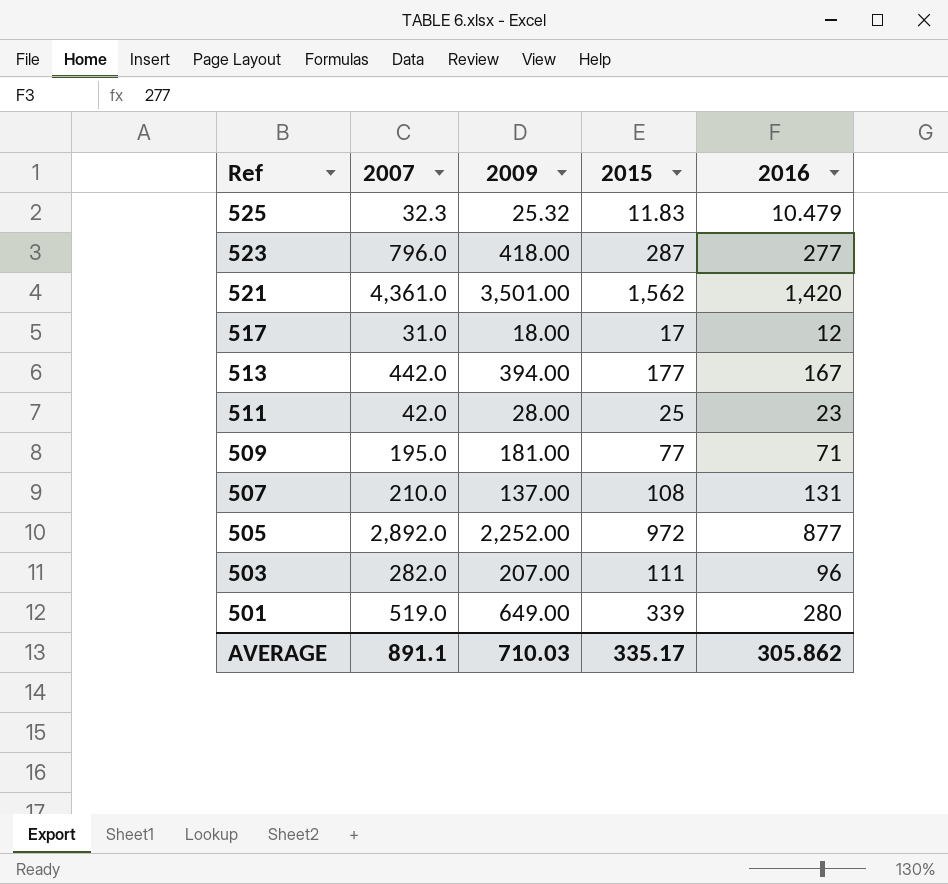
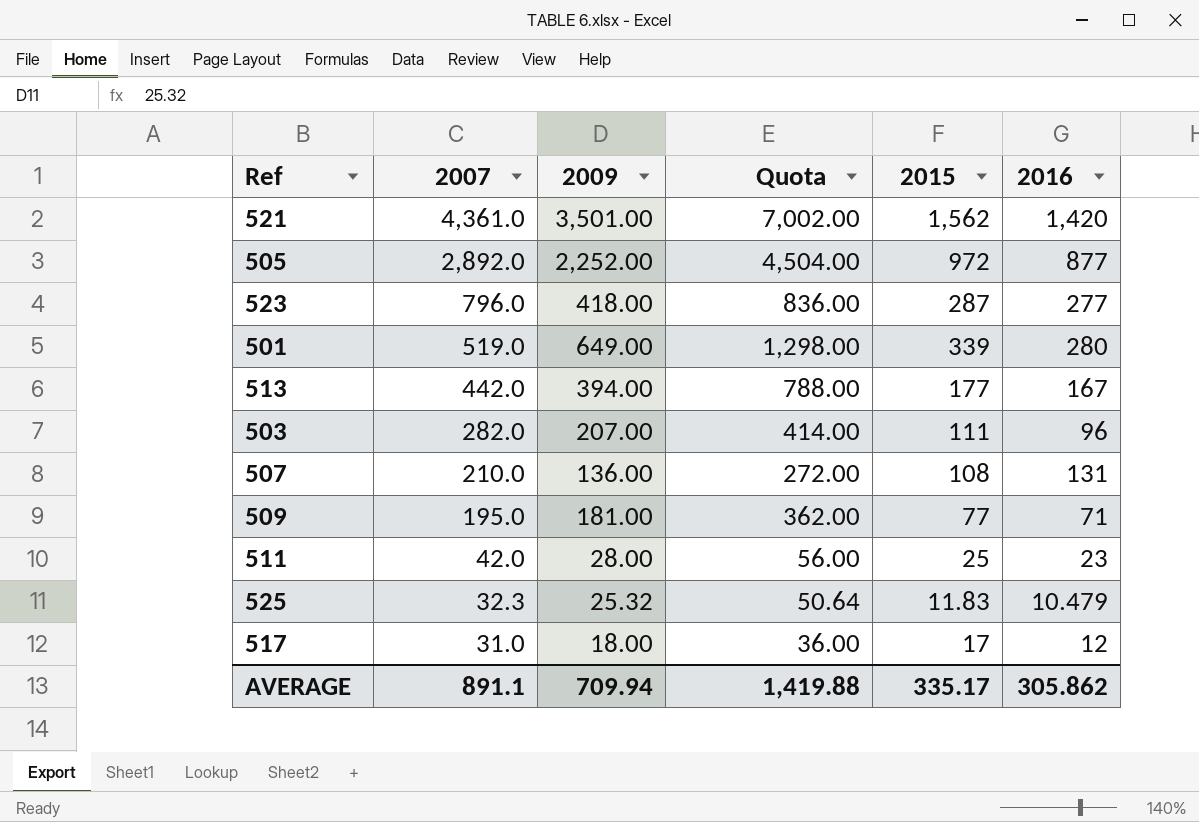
row order: Ref descending -> 2007 descending
column Quota | formula: none -> [2009] * 2
507 | 2009: 137.00 -> 136.00
AVERAGE | 2009: 710.03 -> 709.94

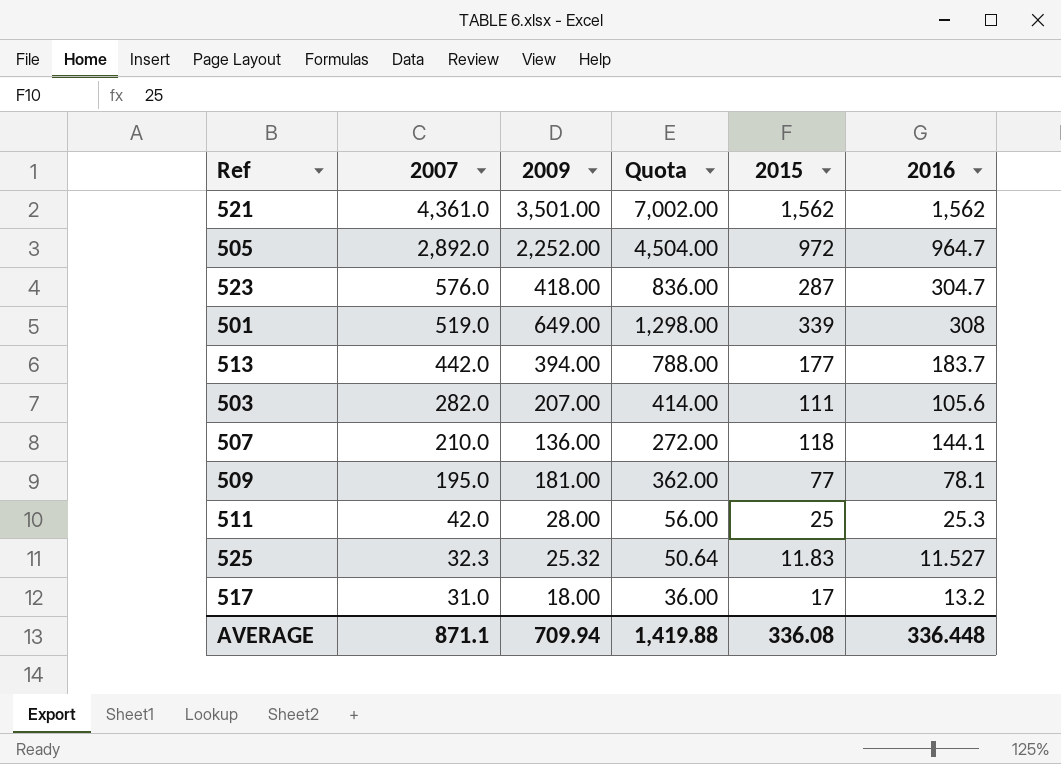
521 | 2016: 1,420 -> 1,562
505 | 2016: 877 -> 964.7
523 | 2007: 796.0 -> 576.0
523 | 2016: 277 -> 304.7
501 | 2016: 280 -> 308
513 | 2016: 167 -> 183.7
503 | 2016: 96 -> 105.6
507 | 2015: 108 -> 118
507 | 2016: 131 -> 144.1
509 | 2016: 71 -> 78.1
511 | 2016: 23 -> 25.3
525 | 2016: 10.479 -> 11.527
517 | 2016: 12 -> 13.2
AVERAGE | 2007: 891.1 -> 871.1
AVERAGE | 2015: 335.17 -> 336.08
AVERAGE | 2016: 305.862 -> 336.448

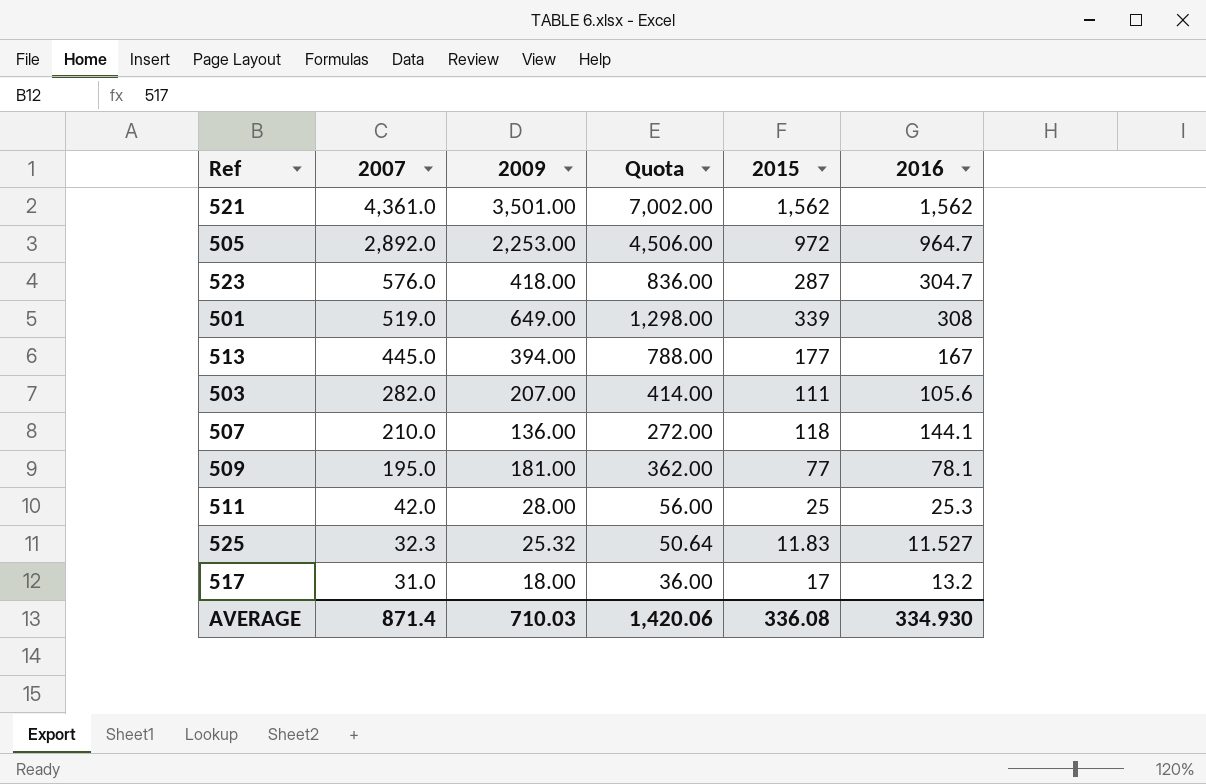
505 | 2009: 2,252.00 -> 2,253.00
505 | Quota: 4,504.00 -> 4,506.00
513 | 2007: 442.0 -> 445.0
513 | 2016: 183.7 -> 167
AVERAGE | 2007: 871.1 -> 871.4
AVERAGE | 2009: 709.94 -> 710.03
AVERAGE | Quota: 1,419.88 -> 1,420.06
AVERAGE | 2016: 336.448 -> 334.930

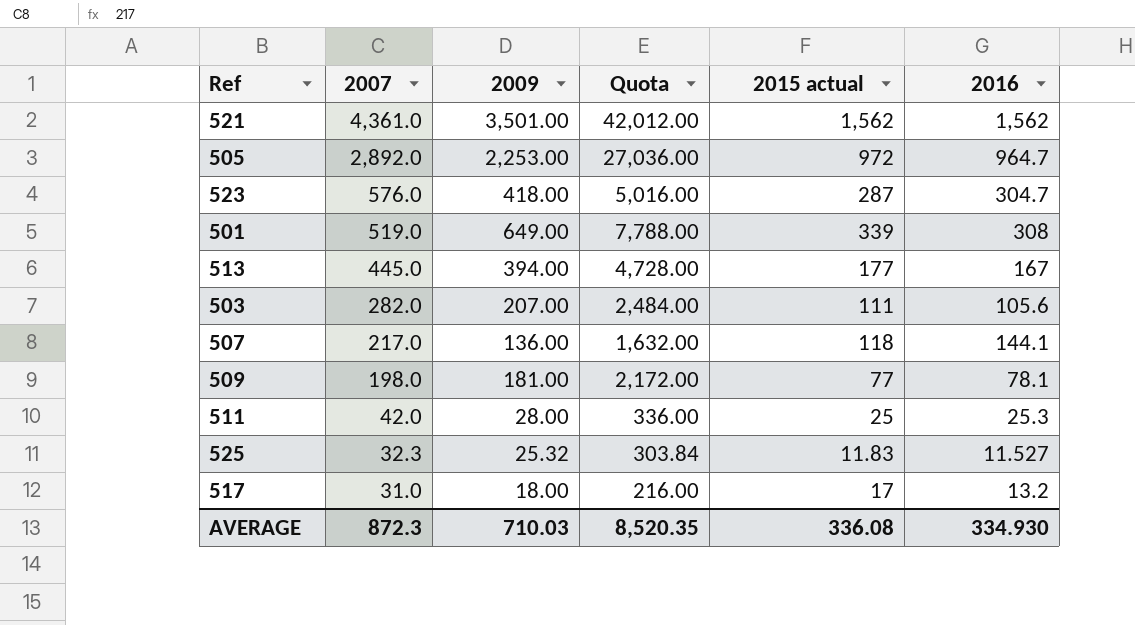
column Quota | formula: [2009] * 2 -> [2009] * 12
column name: 2015 -> 2015 actual
507 | 2007: 210.0 -> 217.0
509 | 2007: 195.0 -> 198.0
AVERAGE | 2007: 871.4 -> 872.3
AVERAGE | Quota: 1,420.06 -> 8,520.35

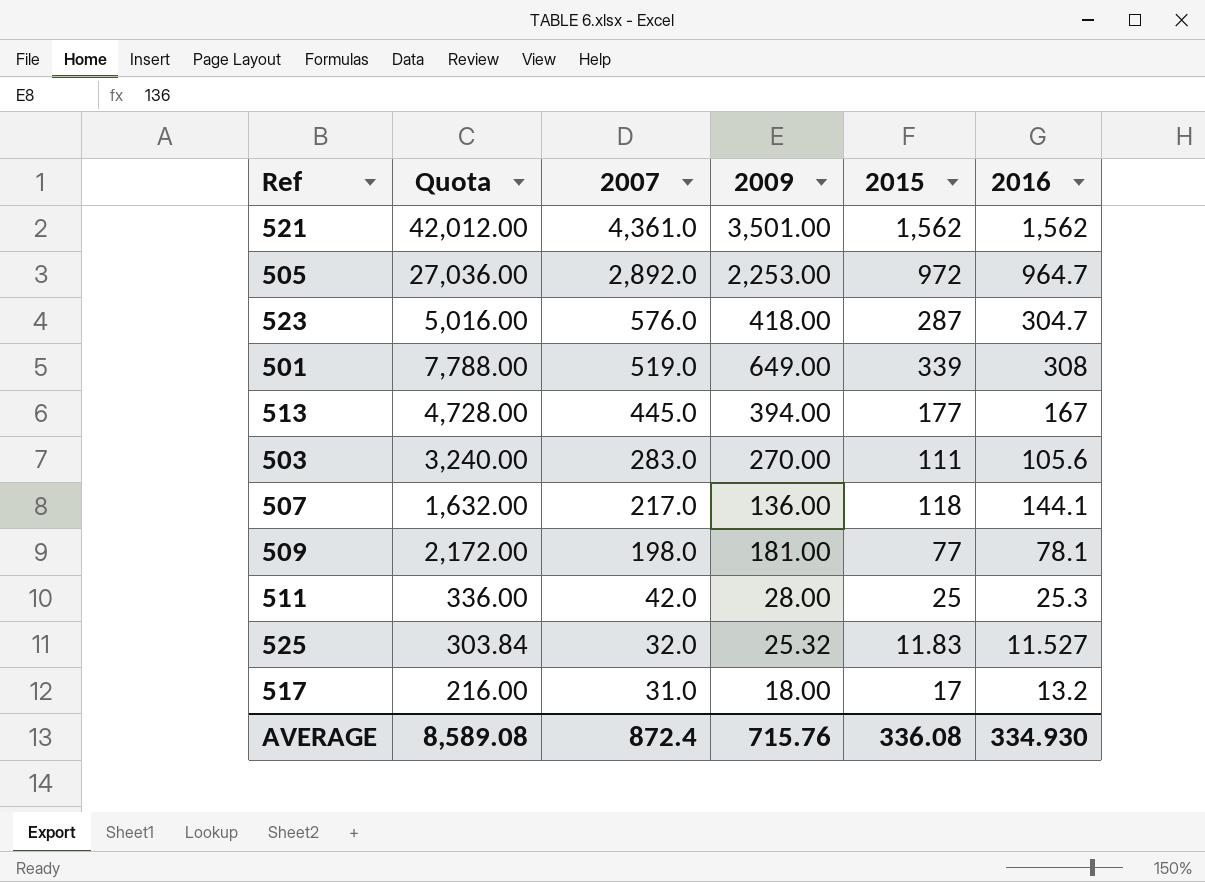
column Quota | position: 4 -> 2
column name: 2015 actual -> 2015
503 | Quota: 2,484.00 -> 3,240.00
503 | 2007: 282.0 -> 283.0
503 | 2009: 207.00 -> 270.00
525 | 2007: 32.3 -> 32.0
AVERAGE | Quota: 8,520.35 -> 8,589.08
AVERAGE | 2007: 872.3 -> 872.4
AVERAGE | 2009: 710.03 -> 715.76

